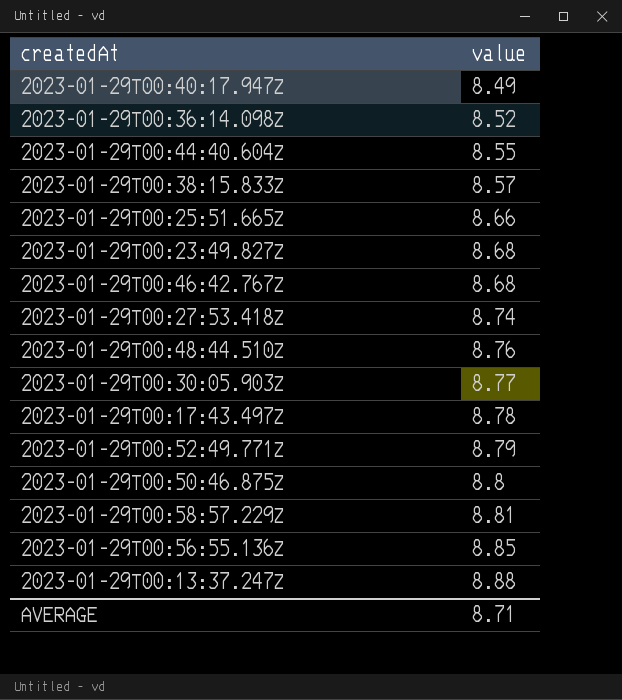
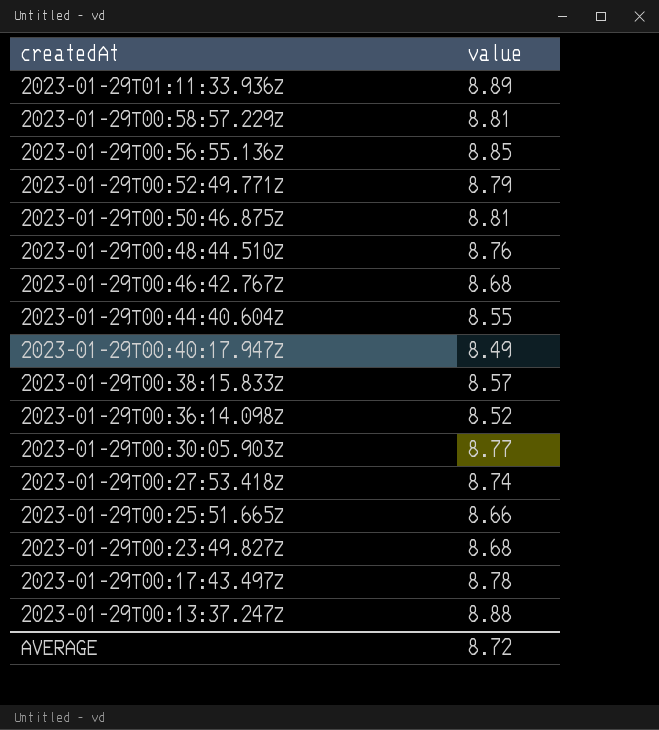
row order: value ascending -> createdAt descending
row 2023-01-29T01:11:33.936Z: none -> 8.89
2023-01-29T00:50:46.875Z | value: 8.8 -> 8.81
AVERAGE | value: 8.71 -> 8.72

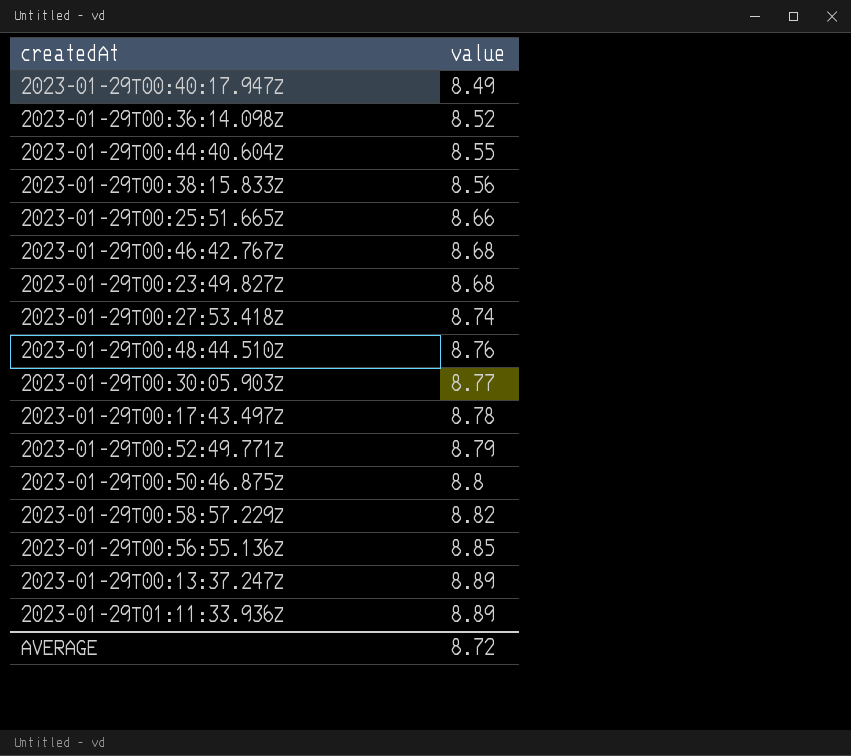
row order: createdAt descending -> value ascending
2023-01-29T00:38:15.833Z | value: 8.57 -> 8.56
2023-01-29T00:50:46.875Z | value: 8.81 -> 8.8
2023-01-29T00:58:57.229Z | value: 8.81 -> 8.82
2023-01-29T00:13:37.247Z | value: 8.88 -> 8.89

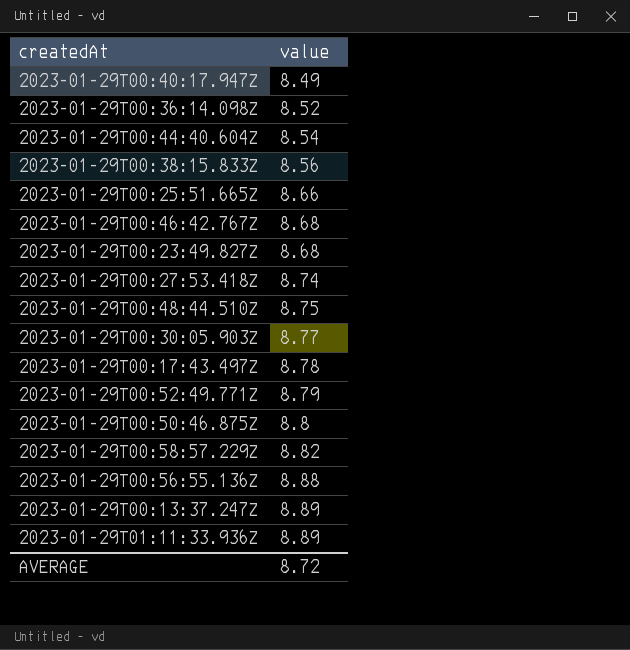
2023-01-29T00:44:40.604Z | value: 8.55 -> 8.54
2023-01-29T00:48:44.510Z | value: 8.76 -> 8.75
2023-01-29T00:56:55.136Z | value: 8.85 -> 8.88

